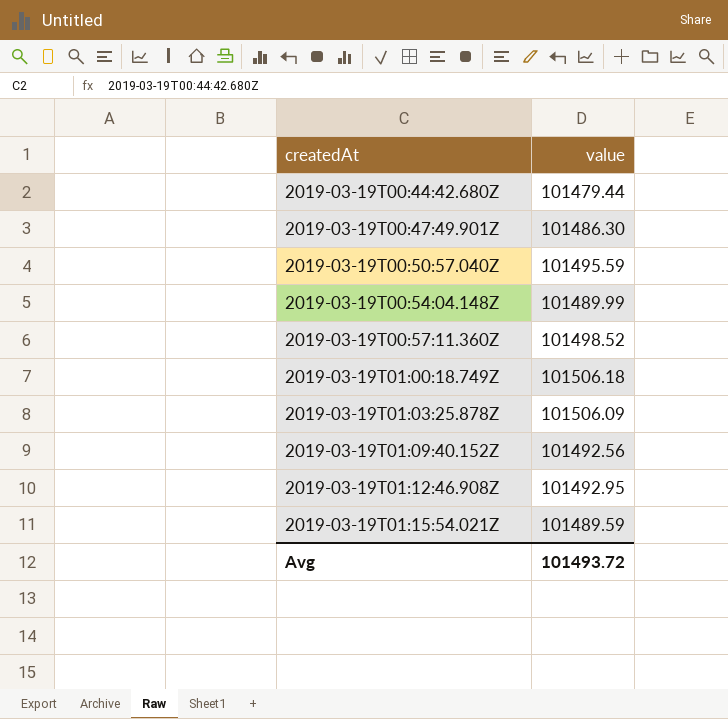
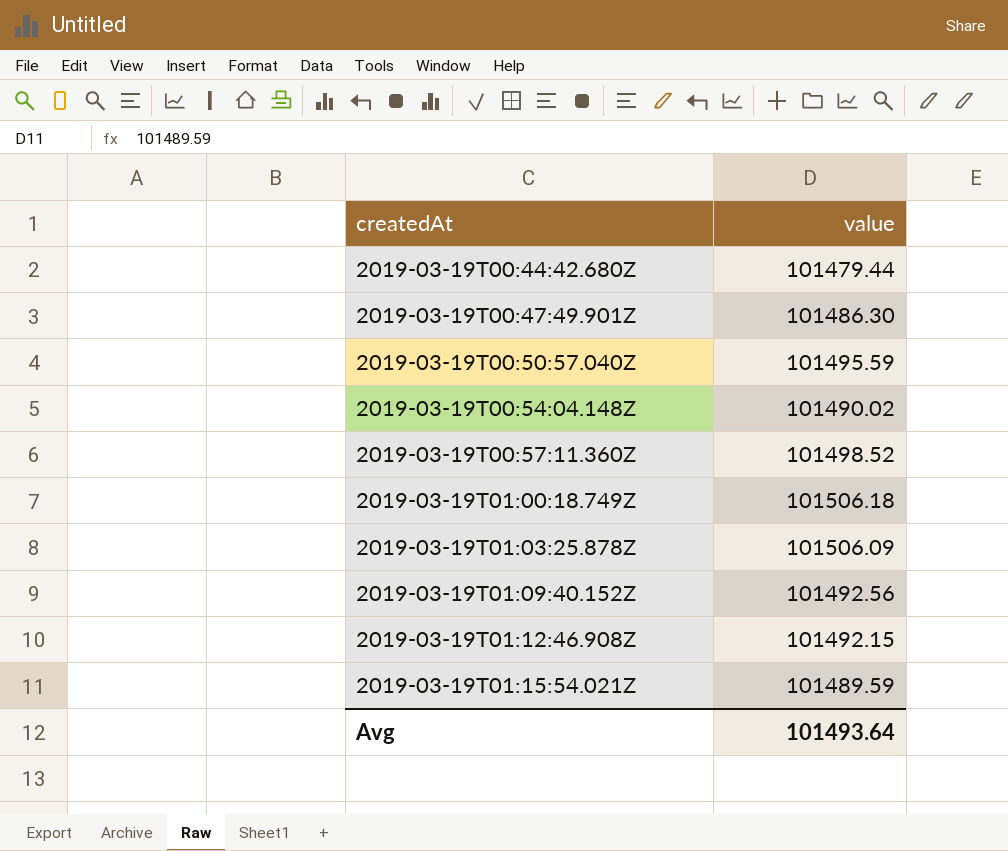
2019-03-19T00:54:04.148Z | value: 101489.99 -> 101490.02
2019-03-19T01:12:46.908Z | value: 101492.95 -> 101492.15
Avg | value: 101493.72 -> 101493.64

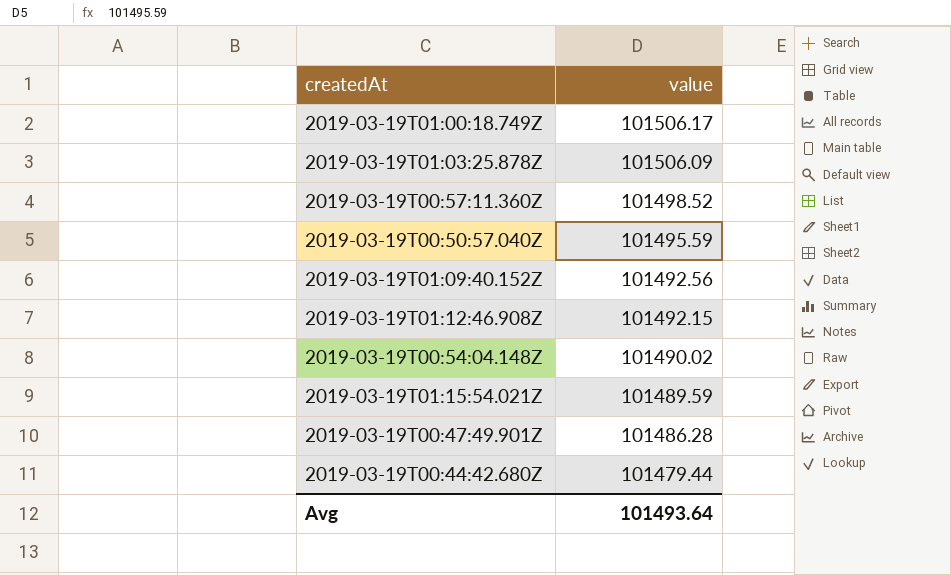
row order: createdAt ascending -> value descending
2019-03-19T01:00:18.749Z | value: 101506.18 -> 101506.17
2019-03-19T00:47:49.901Z | value: 101486.30 -> 101486.28

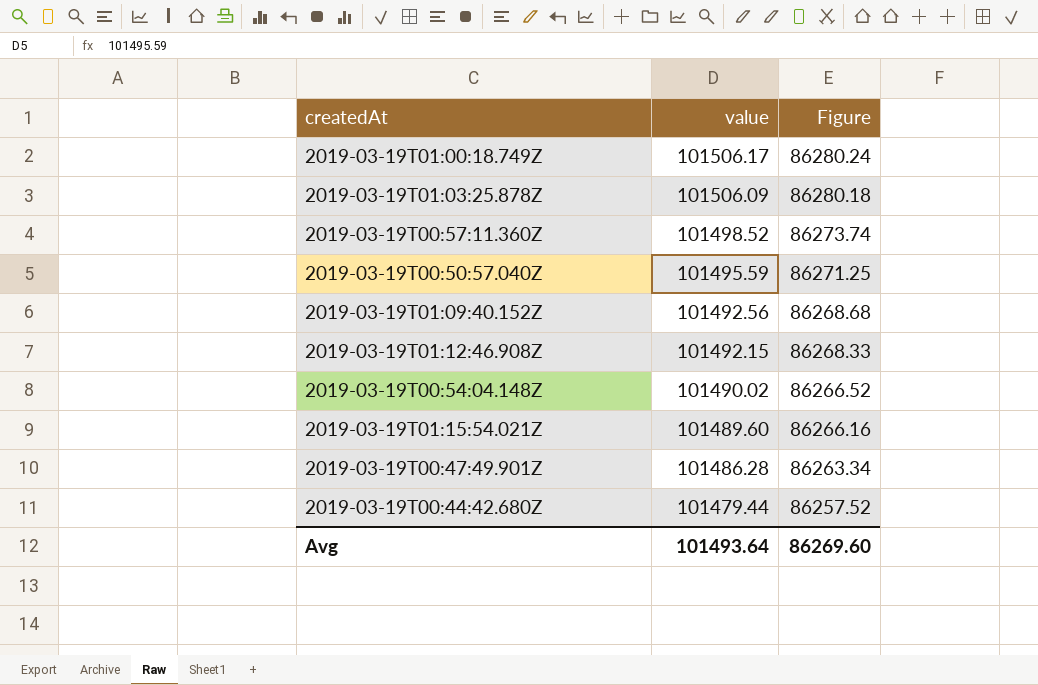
column Figure | formula: none -> [value] * 0.85
2019-03-19T01:15:54.021Z | value: 101489.59 -> 101489.60

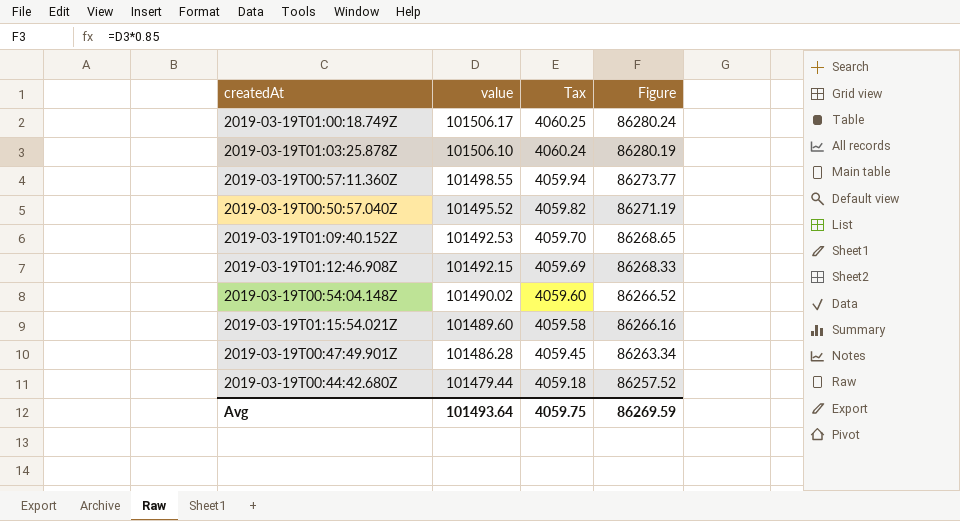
column Tax | formula: none -> [value] * 0.04
2019-03-19T01:03:25.878Z | value: 101506.09 -> 101506.10
2019-03-19T01:03:25.878Z | Figure: 86280.18 -> 86280.19
2019-03-19T00:57:11.360Z | value: 101498.52 -> 101498.55
2019-03-19T00:57:11.360Z | Figure: 86273.74 -> 86273.77
2019-03-19T00:50:57.040Z | value: 101495.59 -> 101495.52
2019-03-19T00:50:57.040Z | Figure: 86271.25 -> 86271.19
2019-03-19T01:09:40.152Z | value: 101492.56 -> 101492.53
2019-03-19T01:09:40.152Z | Figure: 86268.68 -> 86268.65
Avg | Figure: 86269.60 -> 86269.59

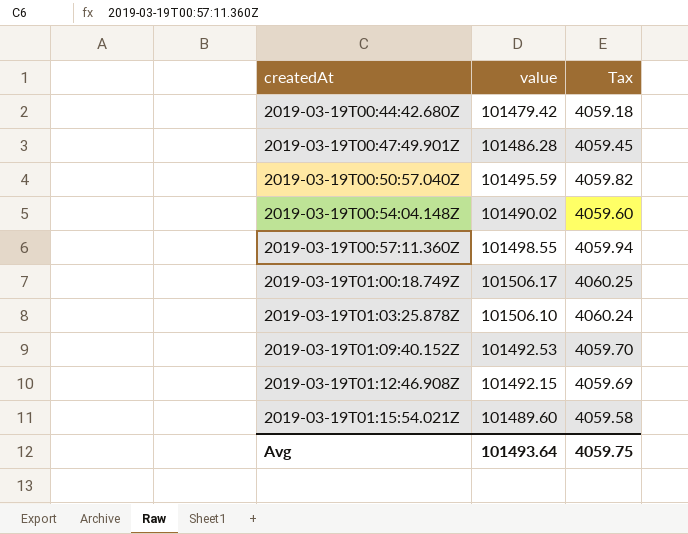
row order: value descending -> createdAt ascending
column Figure | formula: [value] * 0.85 -> none
2019-03-19T00:44:42.680Z | value: 101479.44 -> 101479.42
2019-03-19T00:50:57.040Z | value: 101495.52 -> 101495.59

